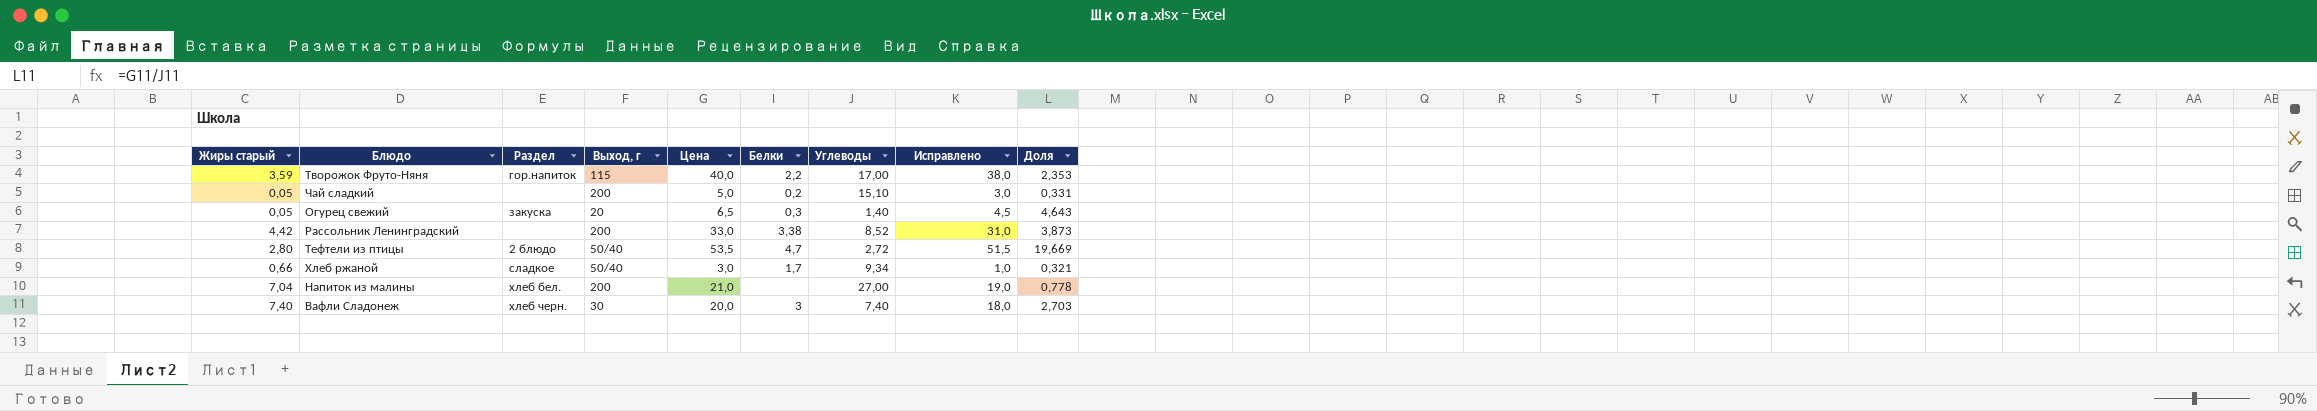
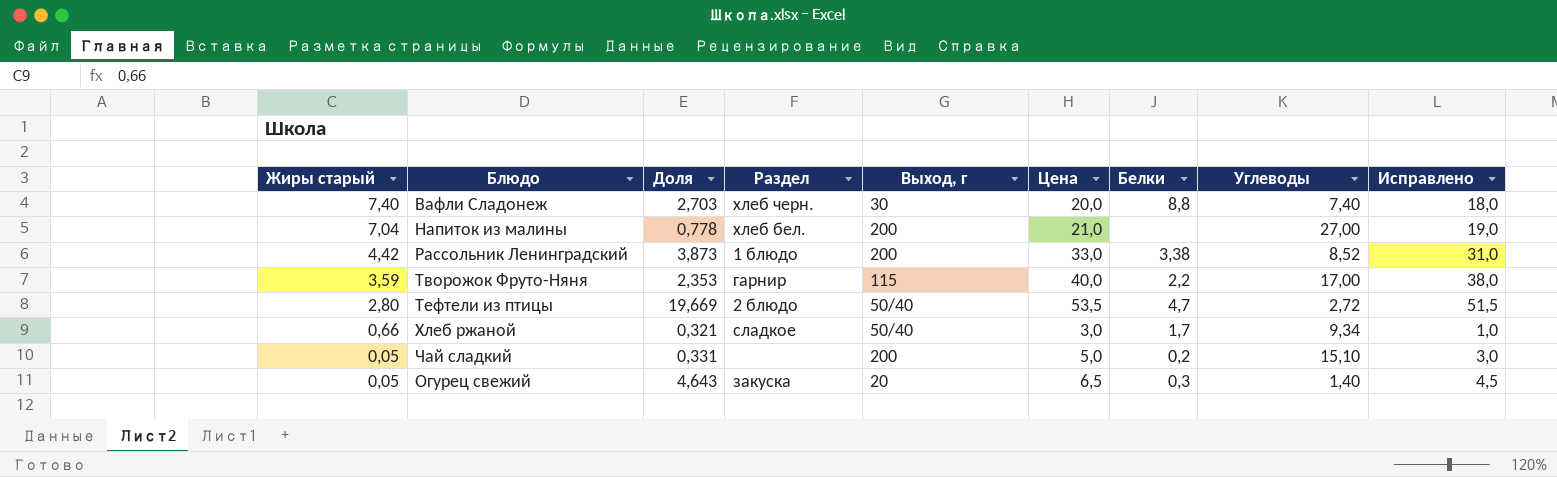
row order: none -> Жиры старый descending
column Доля | position: 9 -> 3
Вафли Сладонеж | Белки: 3 -> 8,8
Рассольник Ленинградский | Раздел: none -> 1 блюдо
Творожок Фруто-Няня | Раздел: гор.напиток -> гарнир

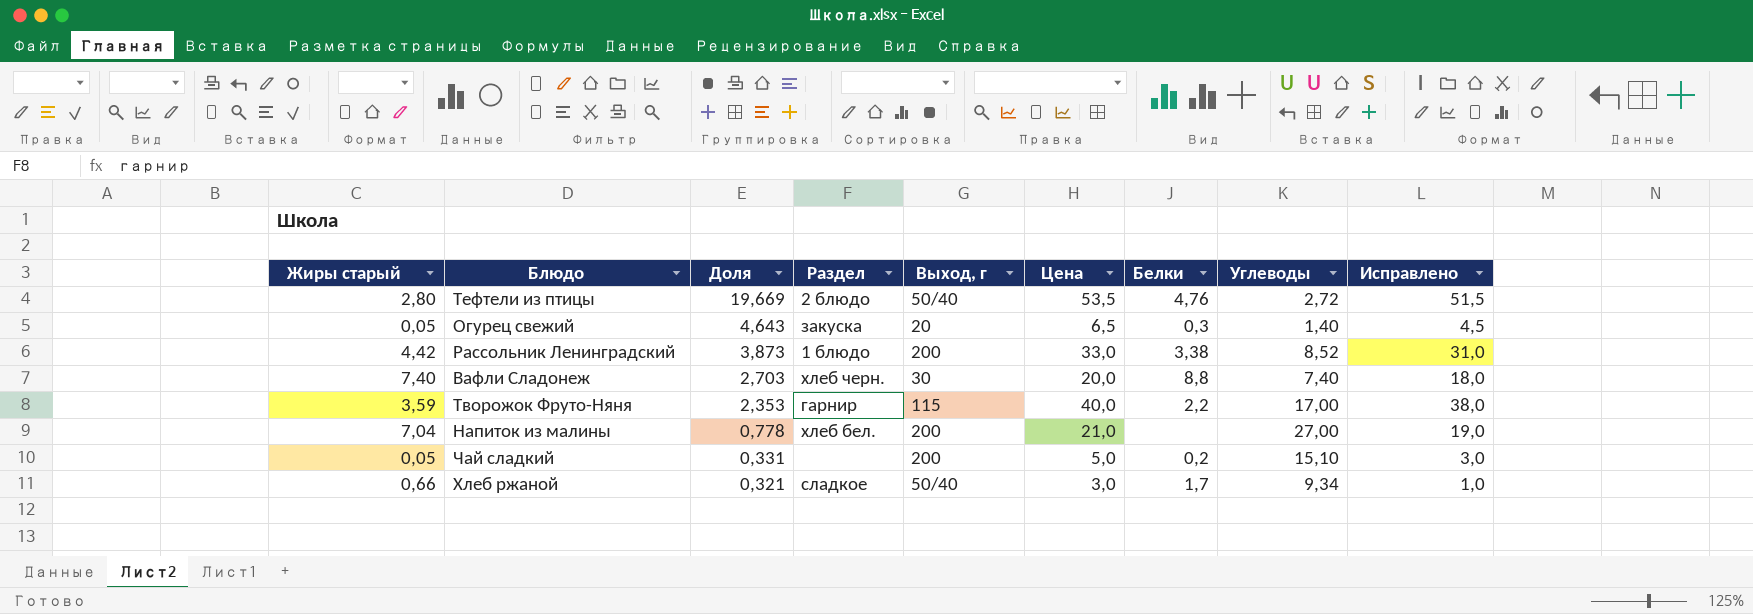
row order: Жиры старый descending -> Доля descending
Тефтели из птицы | Белки: 4,7 -> 4,76

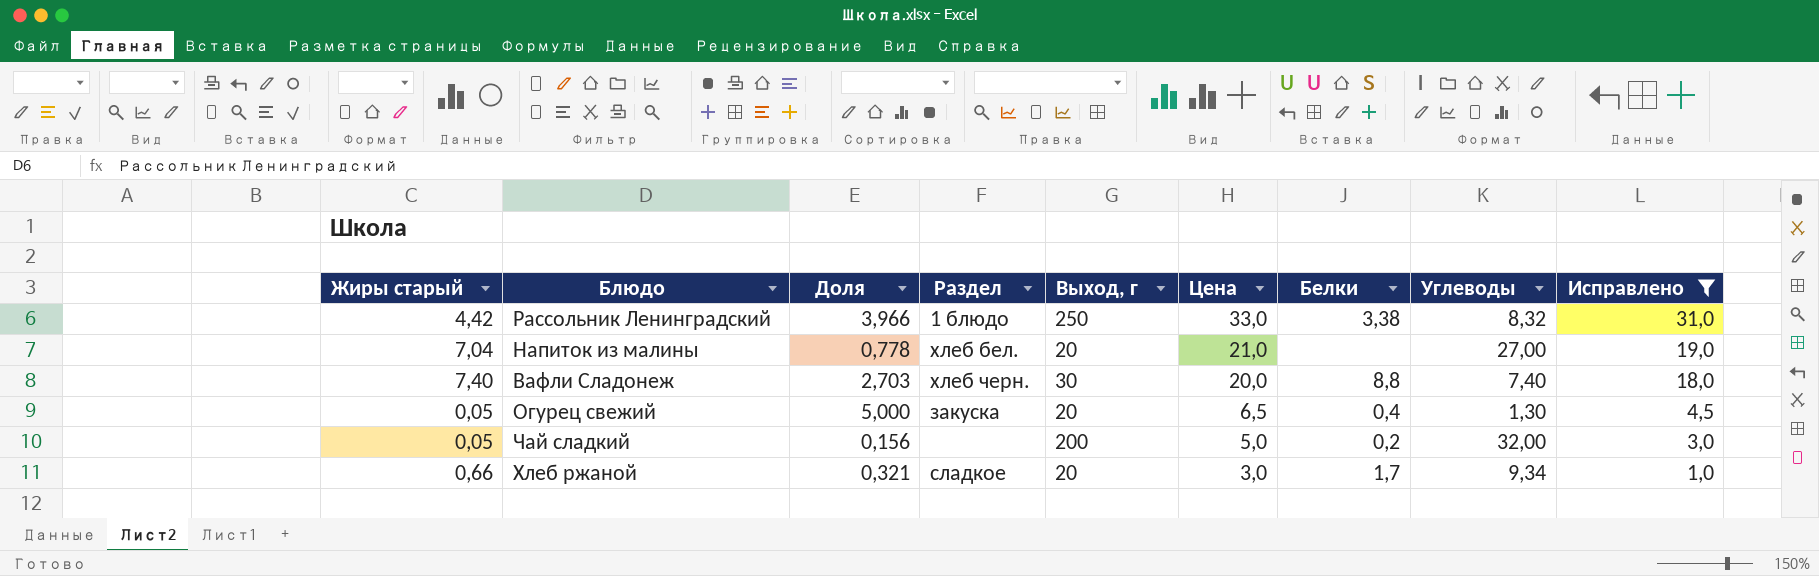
filter: none -> Исправлено <= 31,0
row order: Доля descending -> Цена descending
Рассольник Ленинградский | Доля: 3,873 -> 3,966
Рассольник Ленинградский | Выход, г: 200 -> 250
Рассольник Ленинградский | Углеводы: 8,52 -> 8,32
Напиток из малины | Выход, г: 200 -> 20
Огурец свежий | Доля: 4,643 -> 5,000
Огурец свежий | Белки: 0,3 -> 0,4
Огурец свежий | Углеводы: 1,40 -> 1,30
Чай сладкий | Доля: 0,331 -> 0,156
Чай сладкий | Углеводы: 15,10 -> 32,00
Хлеб ржаной | Выход, г: 50/40 -> 20

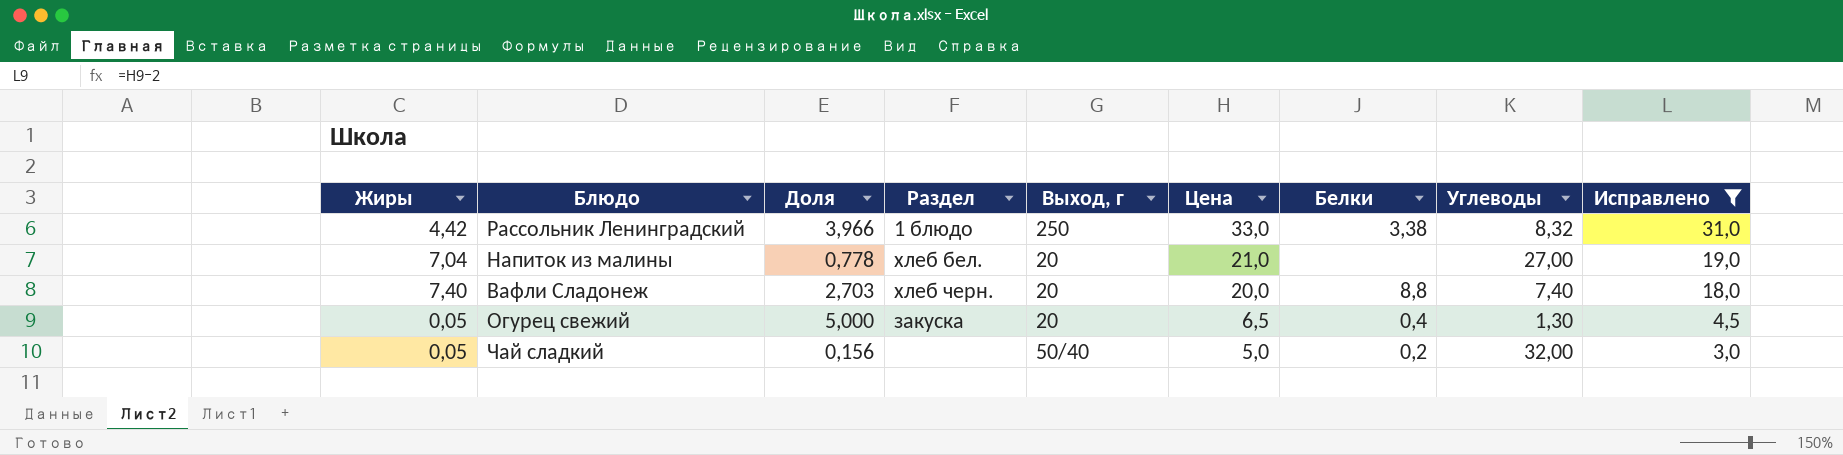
column name: Жиры старый -> Жиры
row Хлеб ржаной: 0,66 | 0,321 | сладкое | 20 | 3,0 | 1,7 | 9,34 | 1,0 -> none
Вафли Сладонеж | Выход, г: 30 -> 20
Чай сладкий | Выход, г: 200 -> 50/40

